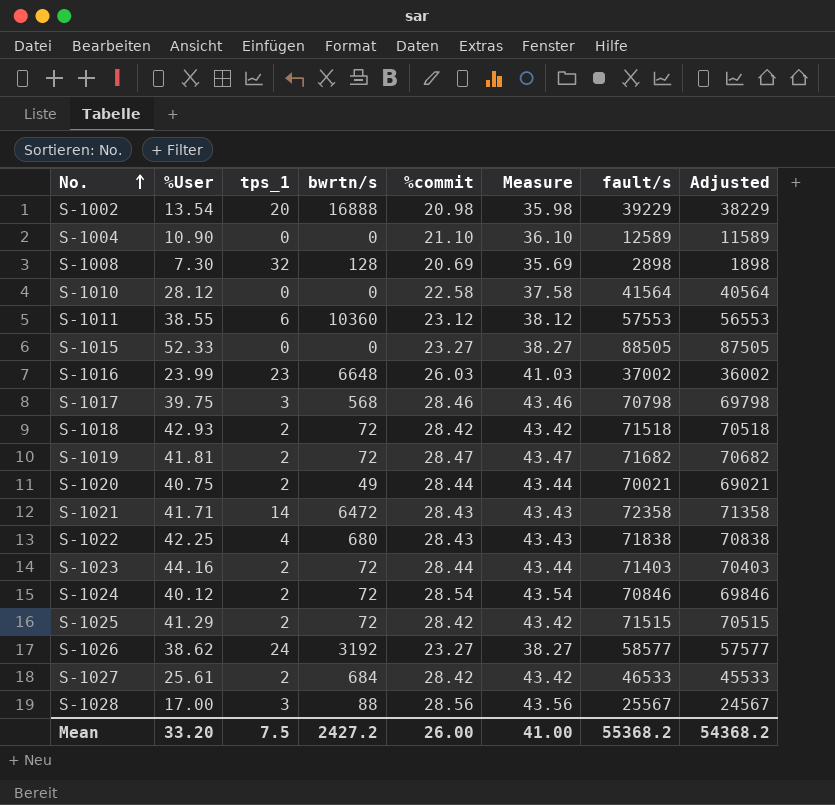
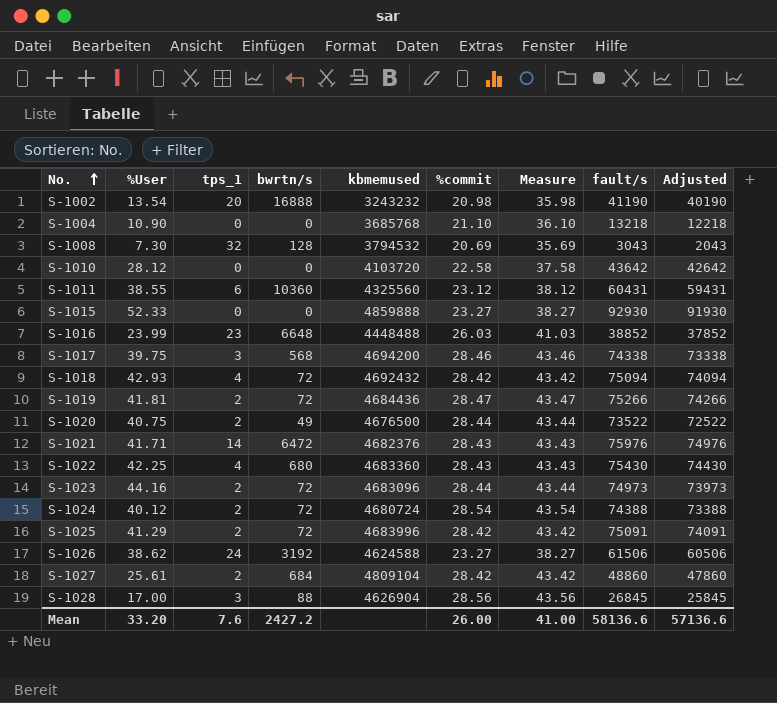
column kbmemused | position: none -> 5
S-1002 | fault/s: 39229 -> 41190
S-1002 | Adjusted: 38229 -> 40190
S-1004 | fault/s: 12589 -> 13218
S-1004 | Adjusted: 11589 -> 12218
S-1008 | fault/s: 2898 -> 3043
S-1008 | Adjusted: 1898 -> 2043
S-1010 | fault/s: 41564 -> 43642
S-1010 | Adjusted: 40564 -> 42642
S-1011 | fault/s: 57553 -> 60431
S-1011 | Adjusted: 56553 -> 59431
S-1015 | fault/s: 88505 -> 92930
S-1015 | Adjusted: 87505 -> 91930
S-1016 | fault/s: 37002 -> 38852
S-1016 | Adjusted: 36002 -> 37852
S-1017 | fault/s: 70798 -> 74338
S-1017 | Adjusted: 69798 -> 73338
S-1018 | tps_1: 2 -> 4
S-1018 | fault/s: 71518 -> 75094
S-1018 | Adjusted: 70518 -> 74094
S-1019 | fault/s: 71682 -> 75266
S-1019 | Adjusted: 70682 -> 74266
S-1020 | fault/s: 70021 -> 73522
S-1020 | Adjusted: 69021 -> 72522
S-1021 | fault/s: 72358 -> 75976
S-1021 | Adjusted: 71358 -> 74976
S-1022 | fault/s: 71838 -> 75430
S-1022 | Adjusted: 70838 -> 74430
S-1023 | fault/s: 71403 -> 74973
S-1023 | Adjusted: 70403 -> 73973
S-1024 | fault/s: 70846 -> 74388
S-1024 | Adjusted: 69846 -> 73388
S-1025 | fault/s: 71515 -> 75091
S-1025 | Adjusted: 70515 -> 74091
S-1026 | fault/s: 58577 -> 61506
S-1026 | Adjusted: 57577 -> 60506
S-1027 | fault/s: 46533 -> 48860
S-1027 | Adjusted: 45533 -> 47860
S-1028 | fault/s: 25567 -> 26845
S-1028 | Adjusted: 24567 -> 25845
Mean | tps_1: 7.5 -> 7.6
Mean | fault/s: 55368.2 -> 58136.6
Mean | Adjusted: 54368.2 -> 57136.6

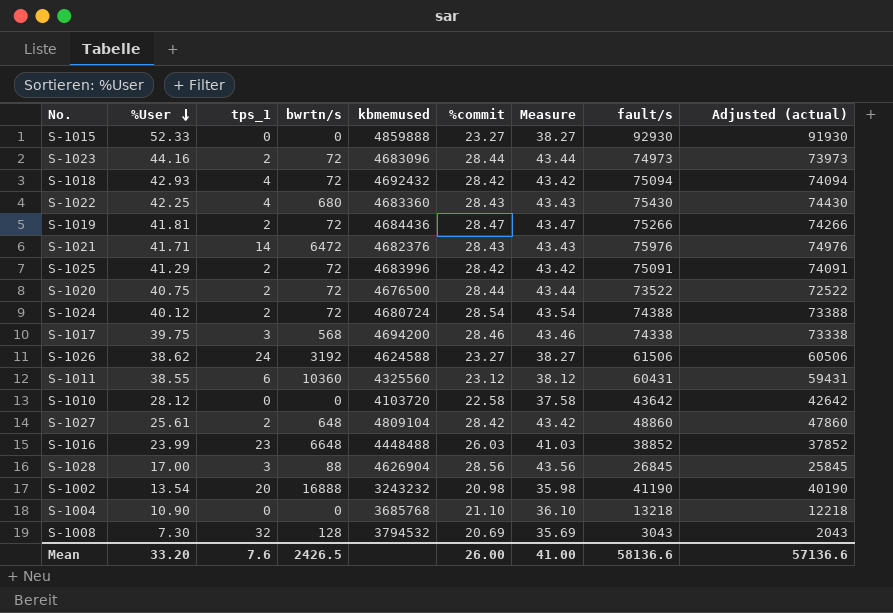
row order: No. ascending -> %User descending
column name: Adjusted -> Adjusted (actual)
S-1020 | bwrtn/s: 49 -> 72
S-1027 | bwrtn/s: 684 -> 648
Mean | bwrtn/s: 2427.2 -> 2426.5

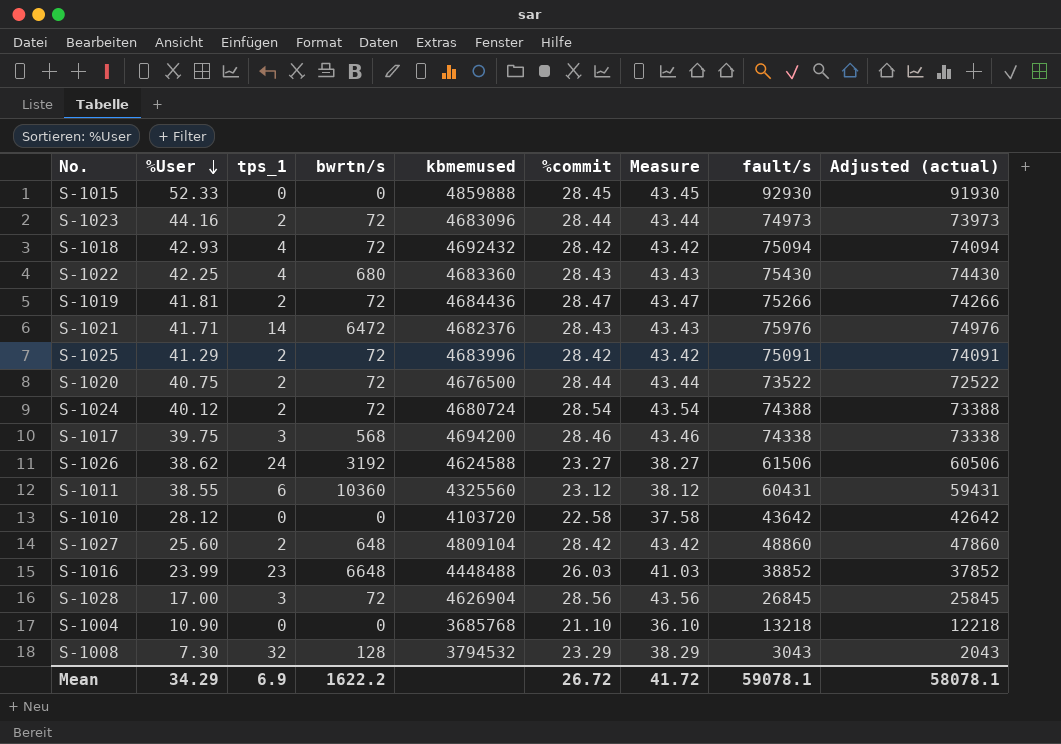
row S-1002: 13.54 | 20 | 16888 | 3243232 | 20.98 | 35.98 | 41190 | 40190 -> none
S-1015 | %commit: 23.27 -> 28.45
S-1015 | Measure: 38.27 -> 43.45
S-1027 | %User: 25.61 -> 25.60
S-1028 | bwrtn/s: 88 -> 72
S-1008 | %commit: 20.69 -> 23.29
S-1008 | Measure: 35.69 -> 38.29
Mean | %User: 33.20 -> 34.29
Mean | tps_1: 7.6 -> 6.9
Mean | bwrtn/s: 2426.5 -> 1622.2
Mean | %commit: 26.00 -> 26.72
Mean | Measure: 41.00 -> 41.72
Mean | fault/s: 58136.6 -> 59078.1
Mean | Adjusted (actual): 57136.6 -> 58078.1

